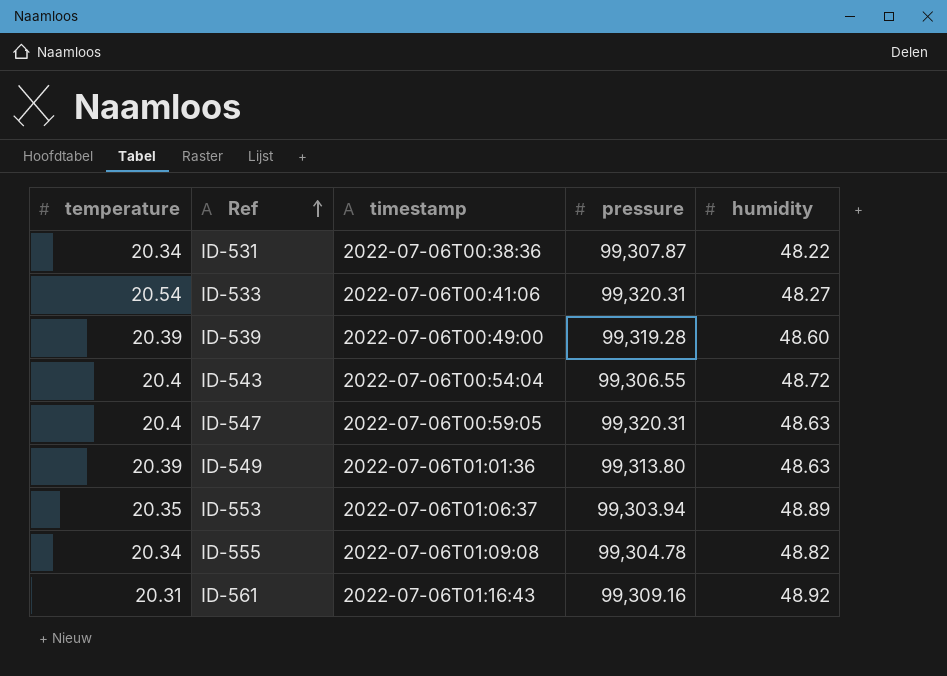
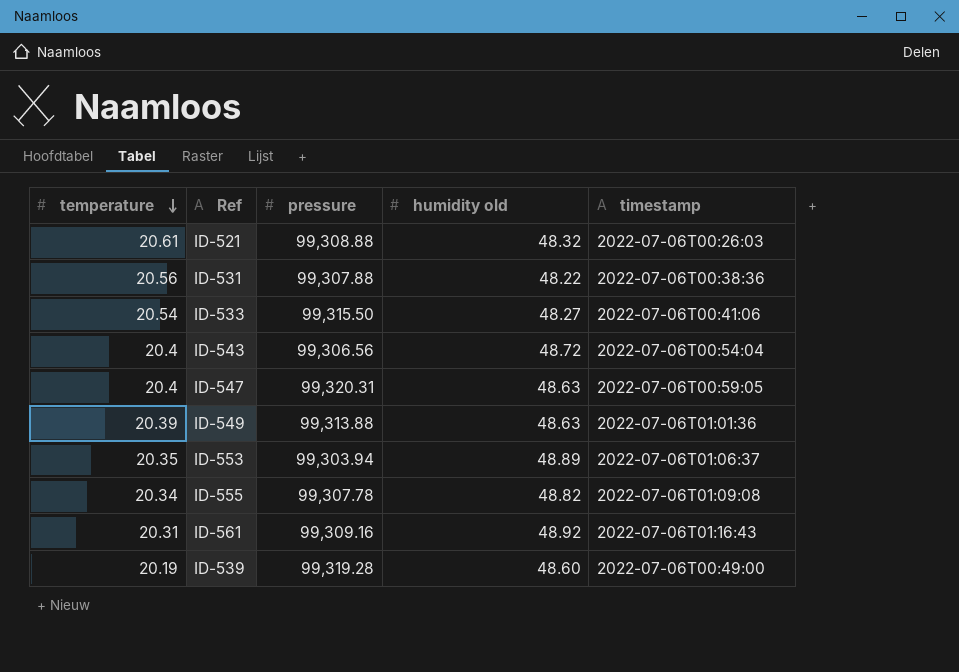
row order: Ref ascending -> temperature descending
column name: humidity -> humidity old
column timestamp | position: 3 -> 5
row ID-521: none -> 20.61 | 99,308.88 | 48.32 | 2022-07-06T00:26:03
ID-531 | temperature: 20.34 -> 20.56
ID-531 | pressure: 99,307.87 -> 99,307.88
ID-533 | pressure: 99,320.31 -> 99,315.50
ID-543 | pressure: 99,306.55 -> 99,306.56
ID-549 | pressure: 99,313.80 -> 99,313.88
ID-555 | pressure: 99,304.78 -> 99,307.78
ID-539 | temperature: 20.39 -> 20.19

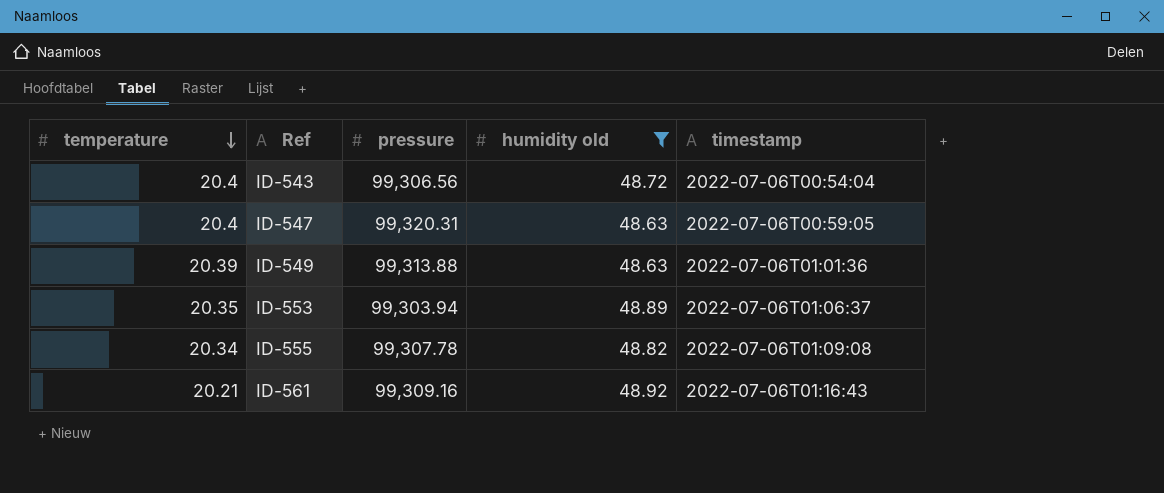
filter: none -> humidity old >= 48.63
ID-561 | temperature: 20.31 -> 20.21

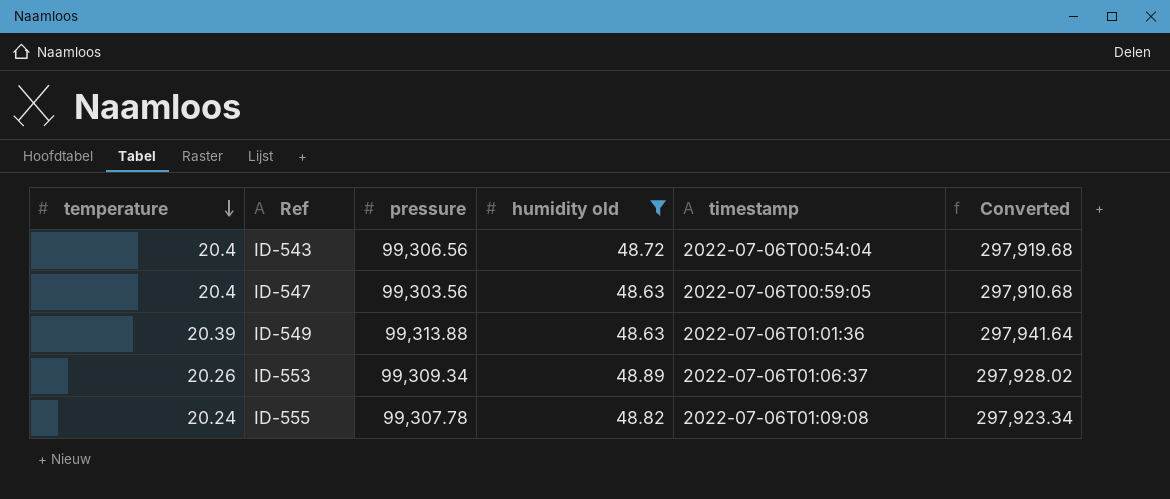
column Converted | formula: none -> [pressure] * 3
row ID-561: 20.21 | 99,309.16 | 48.92 | 2022-07-06T01:16:43 -> none
ID-547 | pressure: 99,320.31 -> 99,303.56
ID-553 | temperature: 20.35 -> 20.26
ID-553 | pressure: 99,303.94 -> 99,309.34
ID-555 | temperature: 20.34 -> 20.24

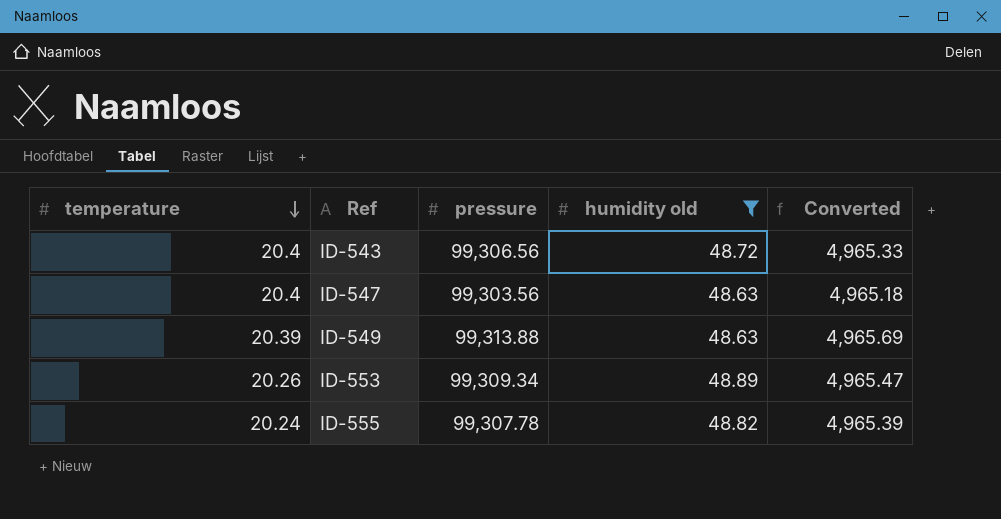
column timestamp | position: 5 -> none
column Converted | formula: [pressure] * 3 -> [pressure] * 0.05

